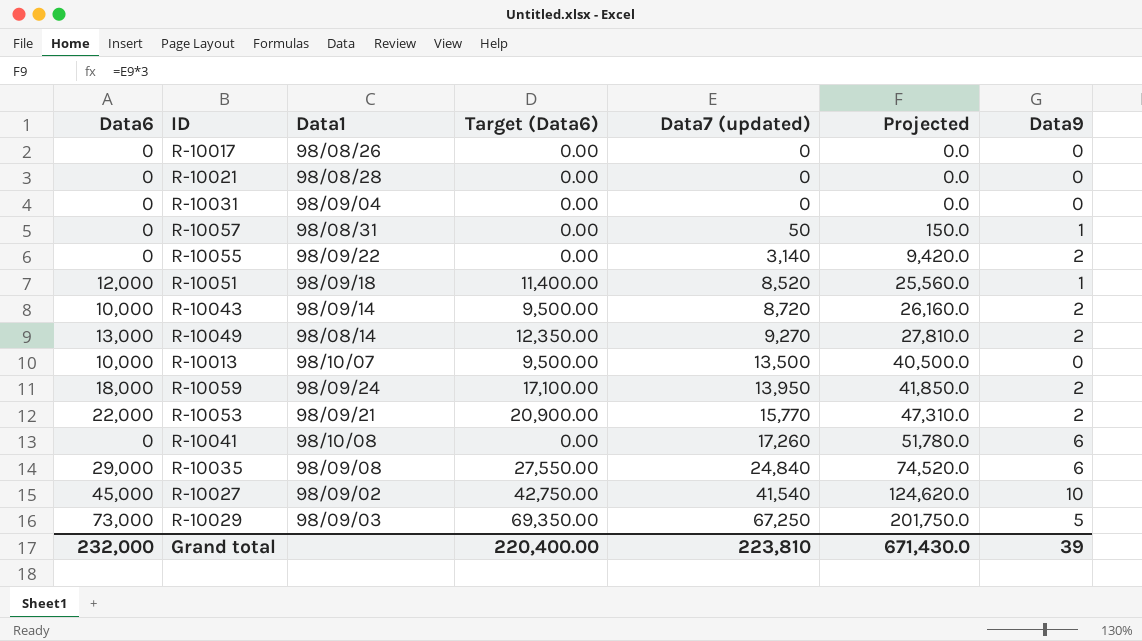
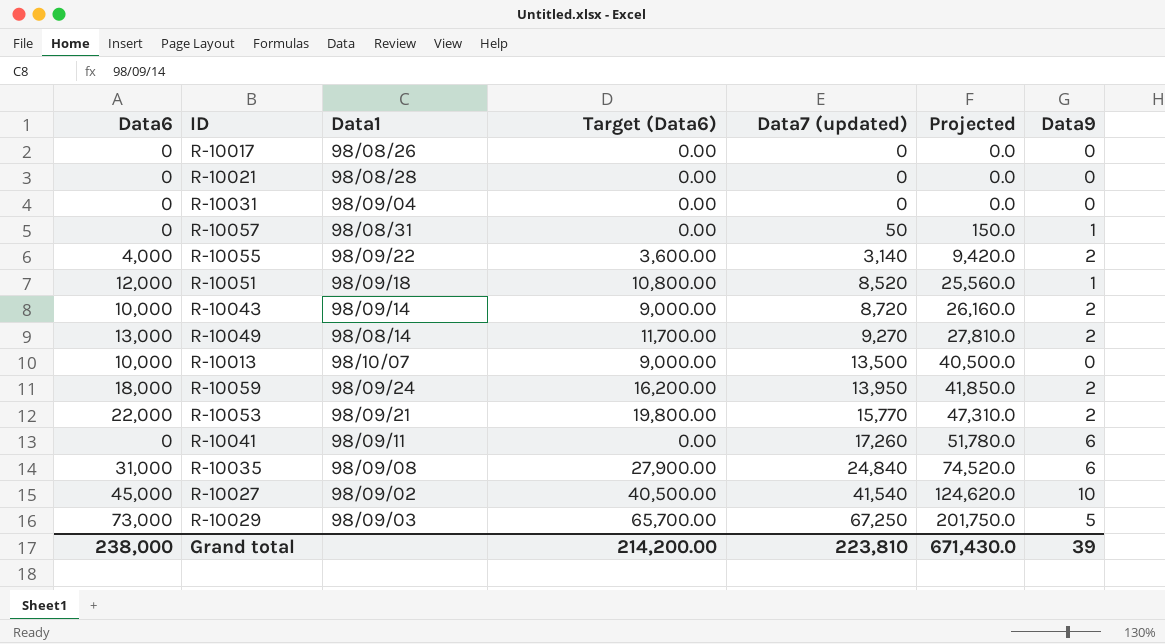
column Target (Data6) | formula: [Data6] * 0.95 -> [Data6] * 0.9
R-10055 | Data6: 0 -> 4,000
R-10041 | Data1: 98/10/08 -> 98/09/11
R-10035 | Data6: 29,000 -> 31,000
Grand total | Data6: 232,000 -> 238,000
Grand total | Target (Data6): 220,400.00 -> 214,200.00

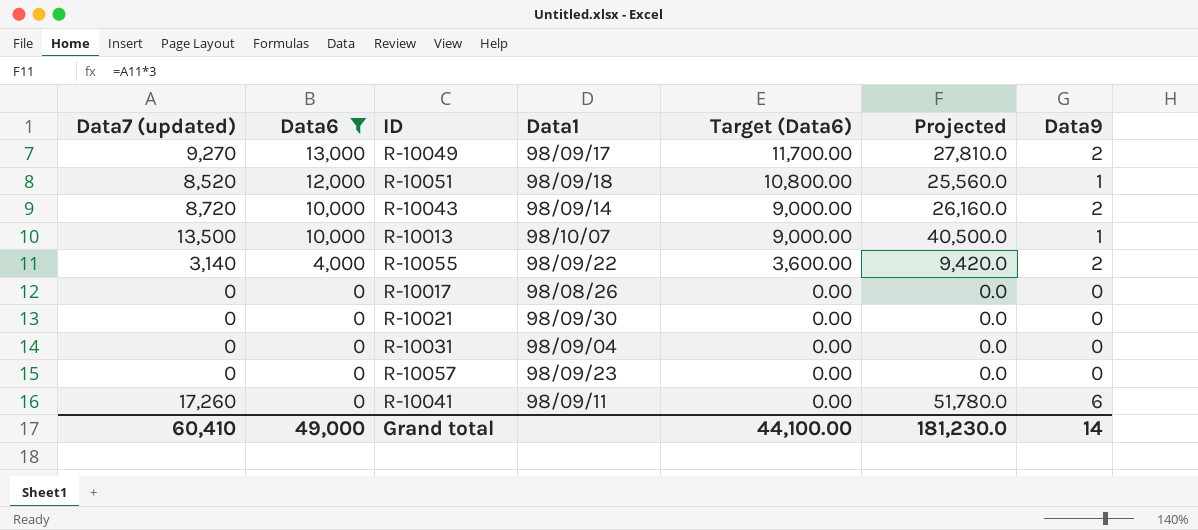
filter: none -> Data6 <= 13,000
row order: Data7 (updated) ascending -> Data6 descending
column Data7 (updated) | position: 5 -> 1
R-10049 | Data1: 98/08/14 -> 98/09/17
R-10013 | Data9: 0 -> 1
R-10021 | Data1: 98/08/28 -> 98/09/30
R-10057 | Data7 (updated): 50 -> 0
R-10057 | Data1: 98/08/31 -> 98/09/23
R-10057 | Projected: 150.0 -> 0.0
R-10057 | Data9: 1 -> 0
Grand total | Data7 (updated): 223,810 -> 60,410
Grand total | Data6: 238,000 -> 49,000
Grand total | Target (Data6): 214,200.00 -> 44,100.00
Grand total | Projected: 671,430.0 -> 181,230.0
Grand total | Data9: 39 -> 14

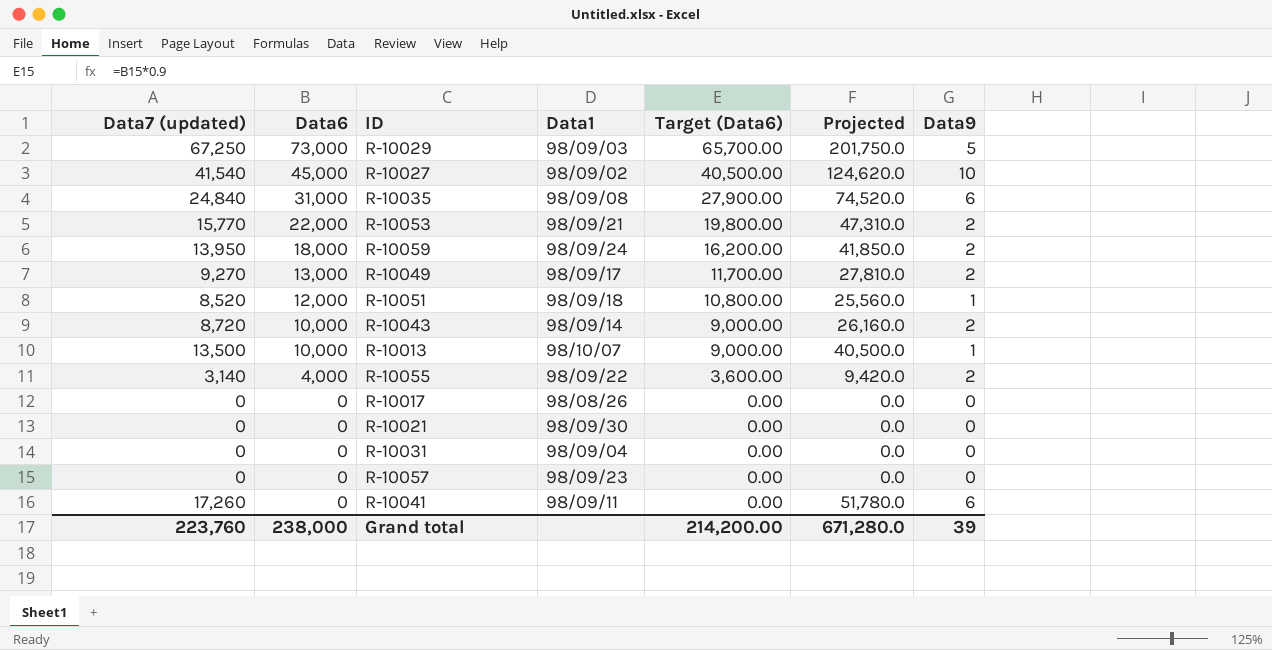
filter: Data6 <= 13,000 -> none
Grand total | Data7 (updated): 60,410 -> 223,760
Grand total | Data6: 49,000 -> 238,000
Grand total | Target (Data6): 44,100.00 -> 214,200.00
Grand total | Projected: 181,230.0 -> 671,280.0
Grand total | Data9: 14 -> 39

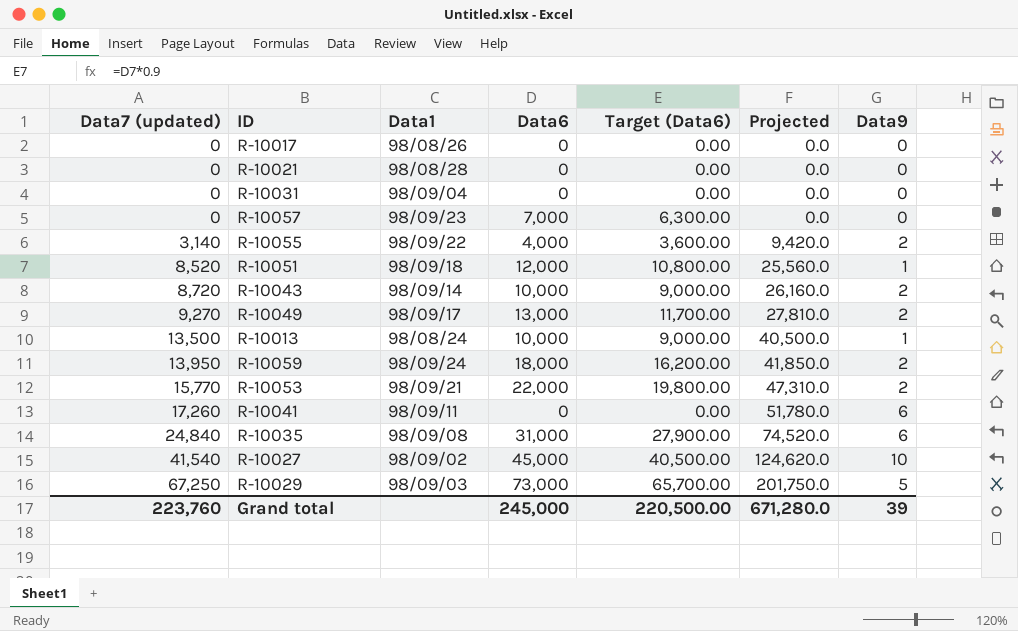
row order: Data6 descending -> Data7 (updated) ascending
column Data6 | position: 2 -> 4
R-10021 | Data1: 98/09/30 -> 98/08/28
R-10057 | Data6: 0 -> 7,000
R-10057 | Target (Data6): 0.00 -> 6,300.00
R-10013 | Data1: 98/10/07 -> 98/08/24
Grand total | Data6: 238,000 -> 245,000
Grand total | Target (Data6): 214,200.00 -> 220,500.00

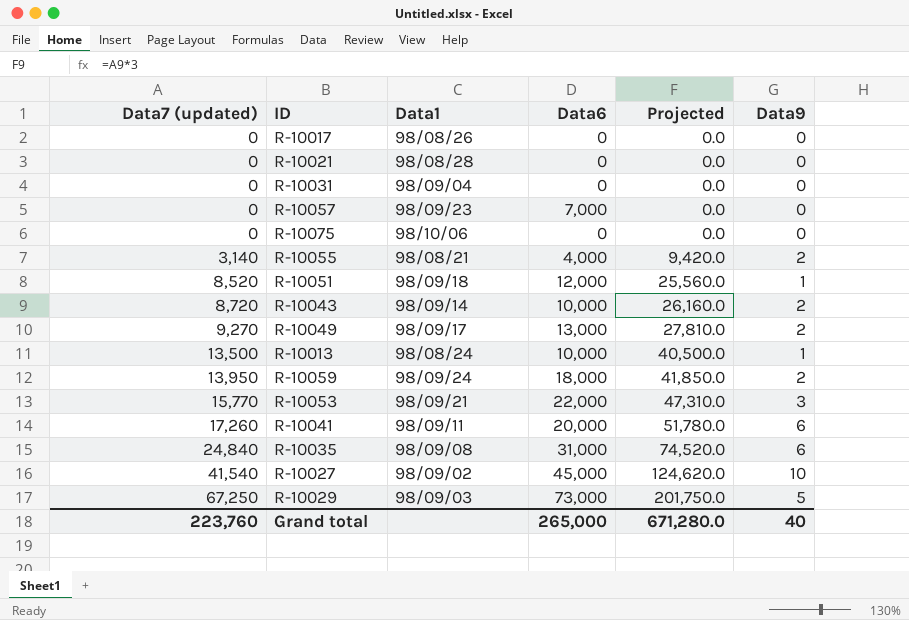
column Target (Data6) | formula: [Data6] * 0.9 -> none
row R-10075: none -> 0 | 98/10/06 | 0 | 0.0 | 0
R-10055 | Data1: 98/09/22 -> 98/08/21
R-10053 | Data9: 2 -> 3
R-10041 | Data6: 0 -> 20,000
Grand total | Data6: 245,000 -> 265,000
Grand total | Data9: 39 -> 40

